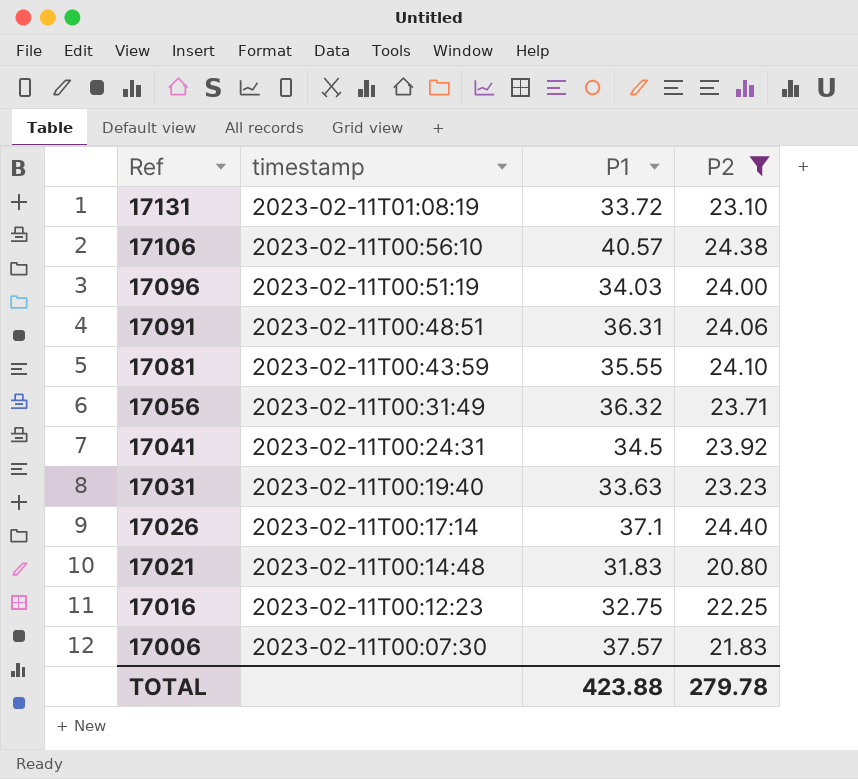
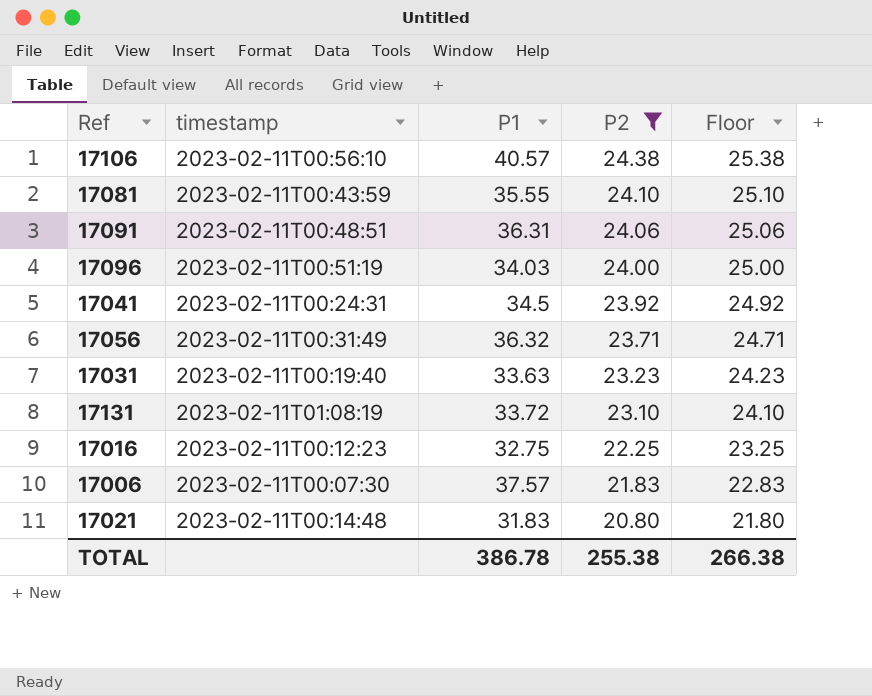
row order: Ref descending -> P2 descending
column Floor | formula: none -> [P2] + 1
row 17026: 2023-02-11T00:17:14 | 37.1 | 24.40 -> none
TOTAL | P1: 423.88 -> 386.78
TOTAL | P2: 279.78 -> 255.38

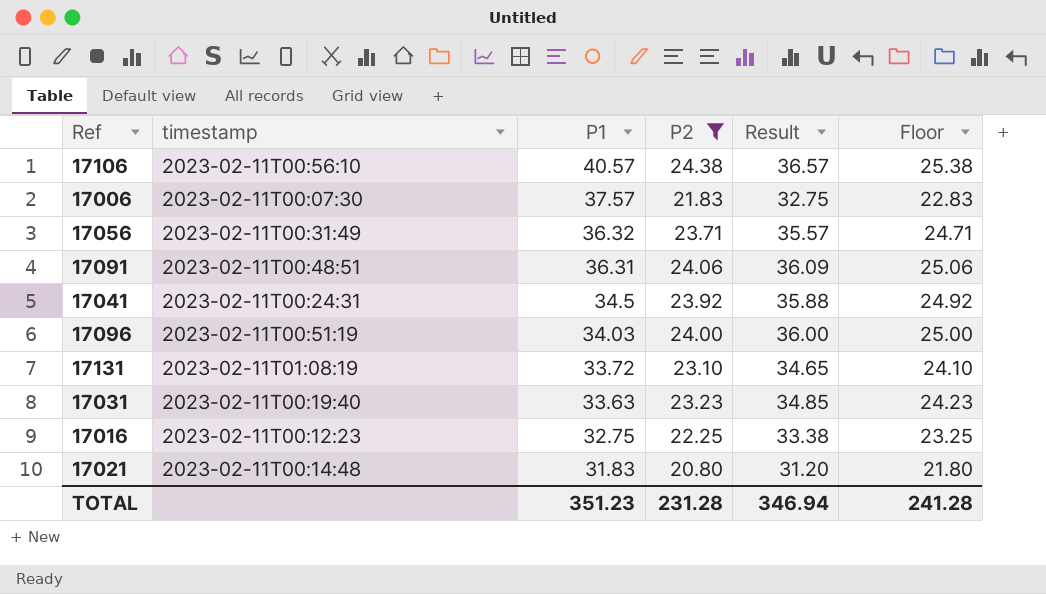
row order: P2 descending -> P1 descending
column Result | formula: none -> [P2] * 1.5
row 17081: 2023-02-11T00:43:59 | 35.55 | 24.10 | 25.10 -> none
TOTAL | P1: 386.78 -> 351.23
TOTAL | P2: 255.38 -> 231.28
TOTAL | Floor: 266.38 -> 241.28

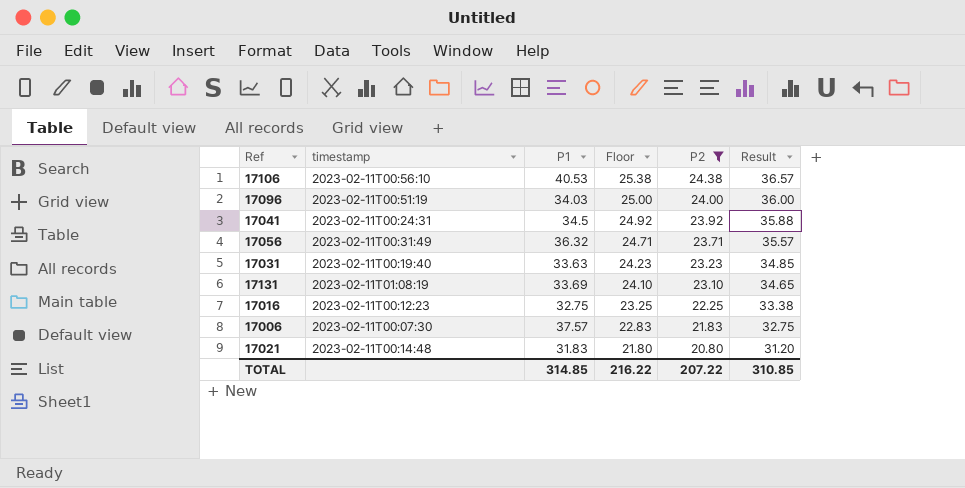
row order: P1 descending -> Floor descending
column Floor | position: 6 -> 4
row 17091: 2023-02-11T00:48:51 | 36.31 | 24.06 | 36.09 | 25.06 -> none
17106 | P1: 40.57 -> 40.53
17131 | P1: 33.72 -> 33.69
TOTAL | P1: 351.23 -> 314.85
TOTAL | Floor: 241.28 -> 216.22
TOTAL | P2: 231.28 -> 207.22
TOTAL | Result: 346.94 -> 310.85

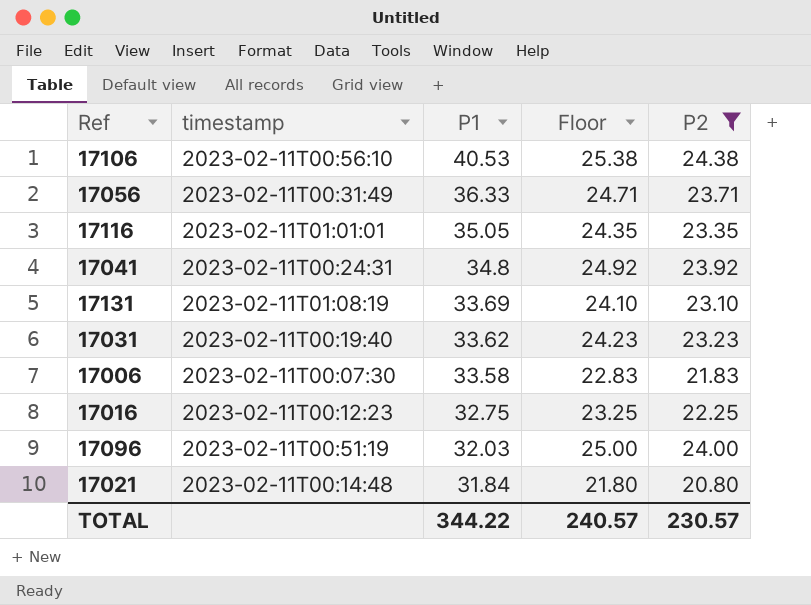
row order: Floor descending -> P1 descending
column Result | formula: [P2] * 1.5 -> none
17056 | P1: 36.32 -> 36.33
row 17116: none -> 2023-02-11T01:01:01 | 35.05 | 24.35 | 23.35
17041 | P1: 34.5 -> 34.8
17031 | P1: 33.63 -> 33.62
17006 | P1: 37.57 -> 33.58
17096 | P1: 34.03 -> 32.03
17021 | P1: 31.83 -> 31.84
TOTAL | P1: 314.85 -> 344.22
TOTAL | Floor: 216.22 -> 240.57
TOTAL | P2: 207.22 -> 230.57

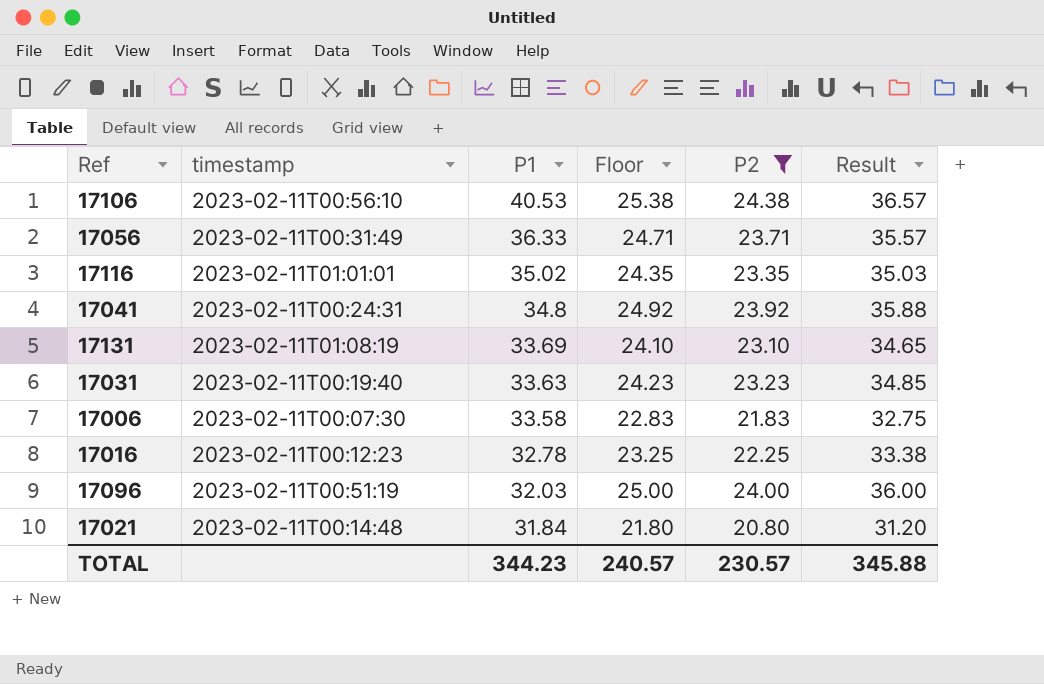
column Result | formula: none -> [P2] * 1.5
17116 | P1: 35.05 -> 35.02
17031 | P1: 33.62 -> 33.63
17016 | P1: 32.75 -> 32.78
TOTAL | P1: 344.22 -> 344.23

